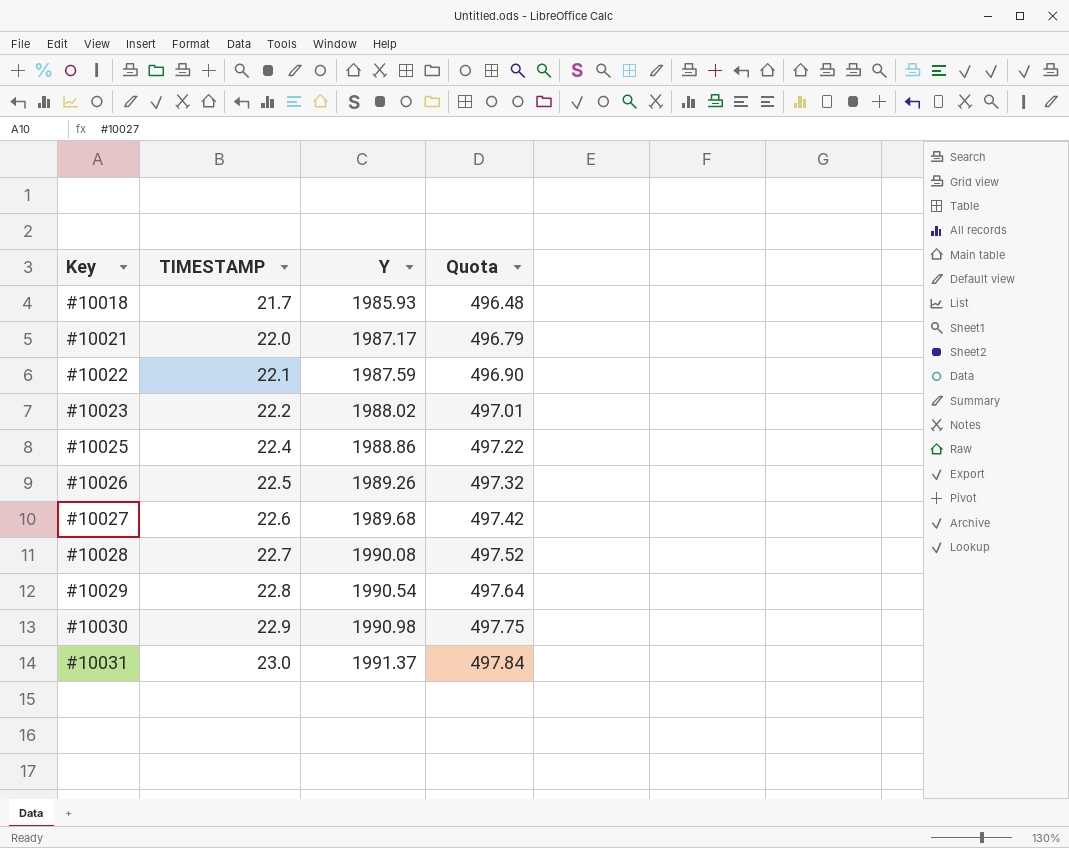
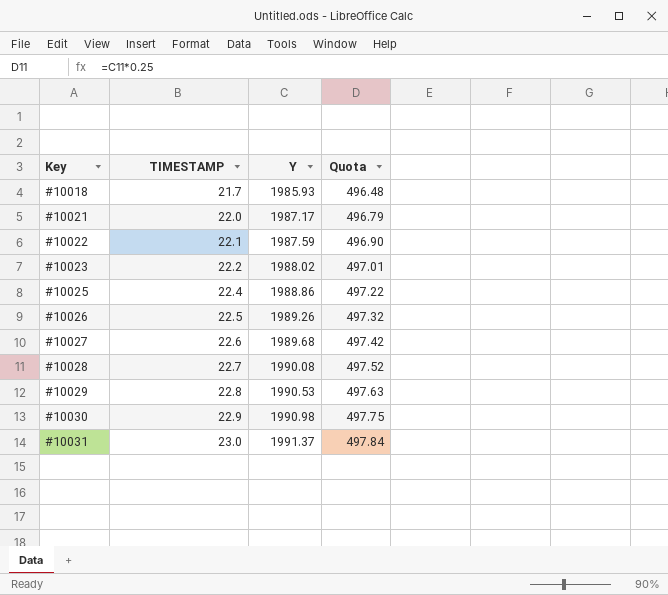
#10029 | Y: 1990.54 -> 1990.53
#10029 | Quota: 497.64 -> 497.63

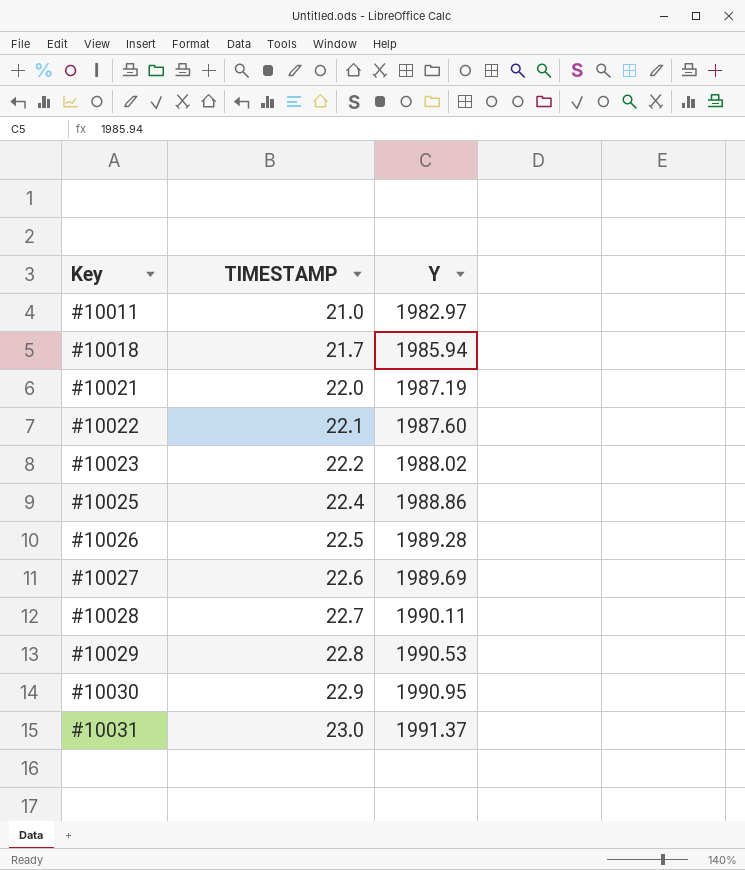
column Quota | formula: [Y] * 0.25 -> none
row #10011: none -> 21.0 | 1982.97
#10018 | Y: 1985.93 -> 1985.94
#10021 | Y: 1987.17 -> 1987.19
#10022 | Y: 1987.59 -> 1987.60
#10026 | Y: 1989.26 -> 1989.28
#10027 | Y: 1989.68 -> 1989.69
#10028 | Y: 1990.08 -> 1990.11
#10030 | Y: 1990.98 -> 1990.95

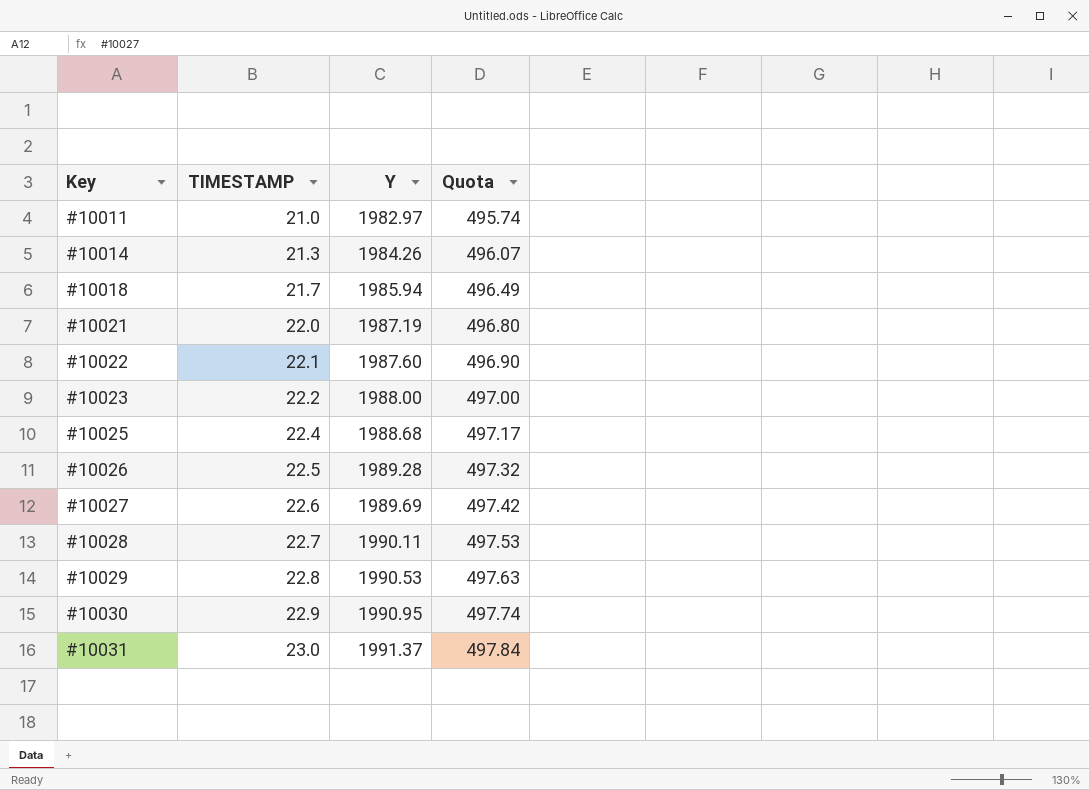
column Quota | formula: none -> [Y] * 0.25
row #10014: none -> 21.3 | 1984.26 | 496.07
#10023 | Y: 1988.02 -> 1988.00
#10025 | Y: 1988.86 -> 1988.68

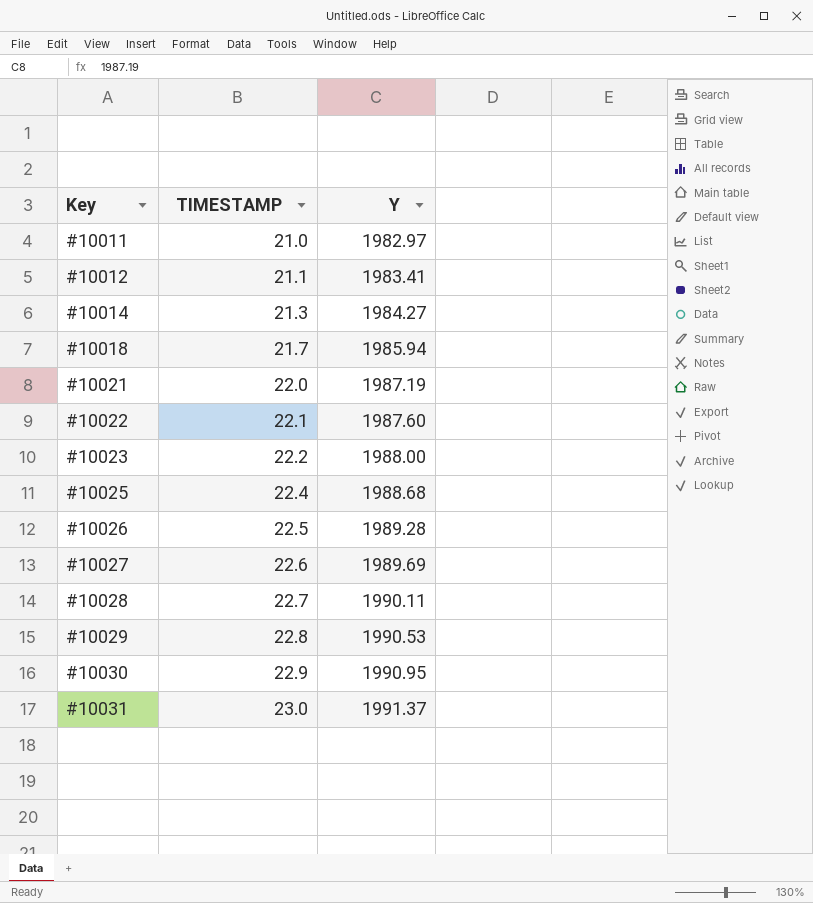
column Quota | formula: [Y] * 0.25 -> none
row #10012: none -> 21.1 | 1983.41
#10014 | Y: 1984.26 -> 1984.27

